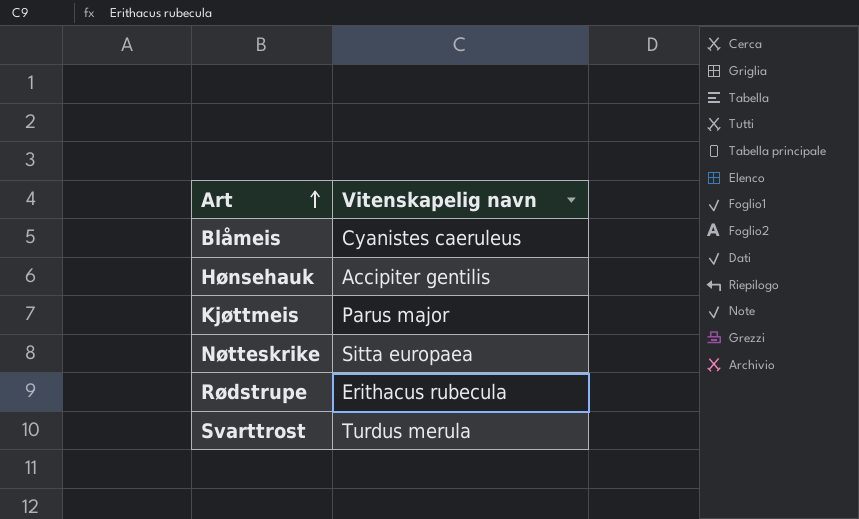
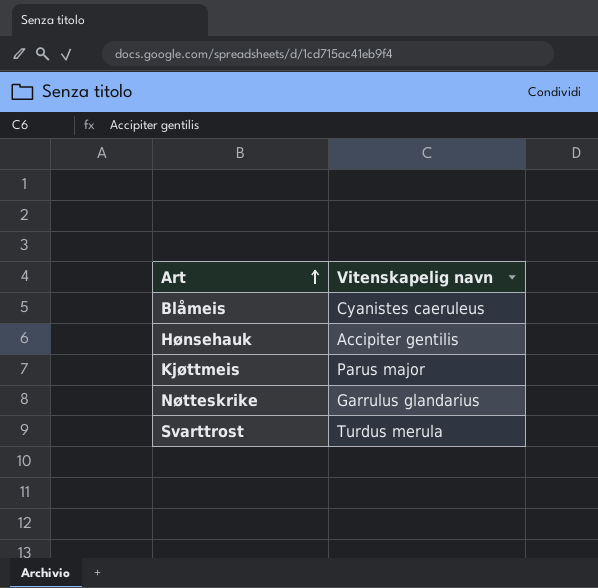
row Rødstrupe: Erithacus rubecula -> none
Nøtteskrike | Vitenskapelig navn: Sitta europaea -> Garrulus glandarius

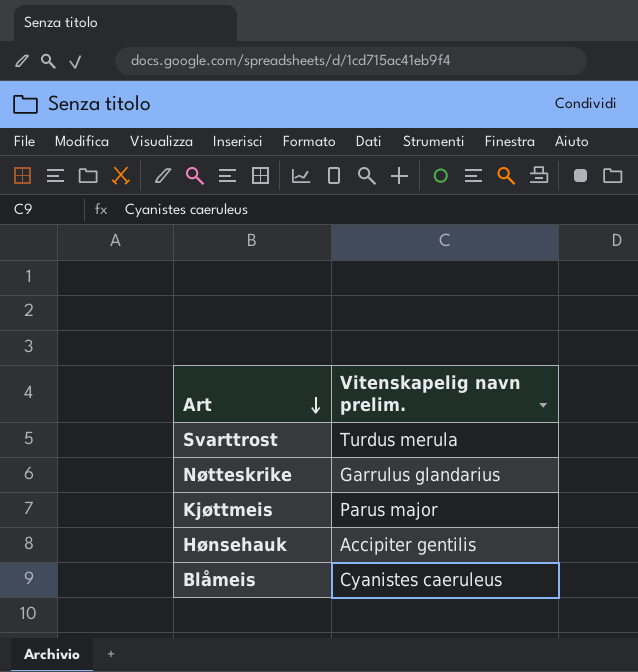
row order: Art ascending -> Art descending
column name: Vitenskapelig navn -> Vitenskapelig navn prelim.

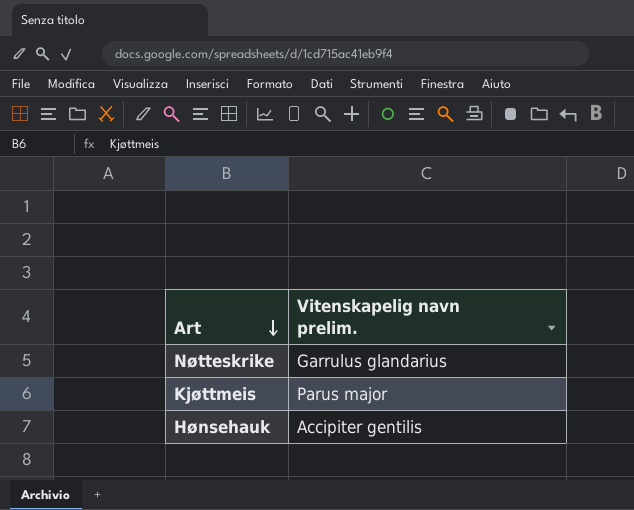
row Svarttrost: Turdus merula -> none
row Blåmeis: Cyanistes caeruleus -> none

